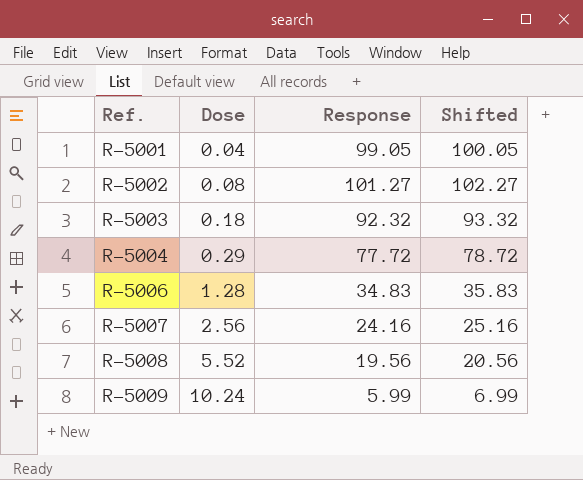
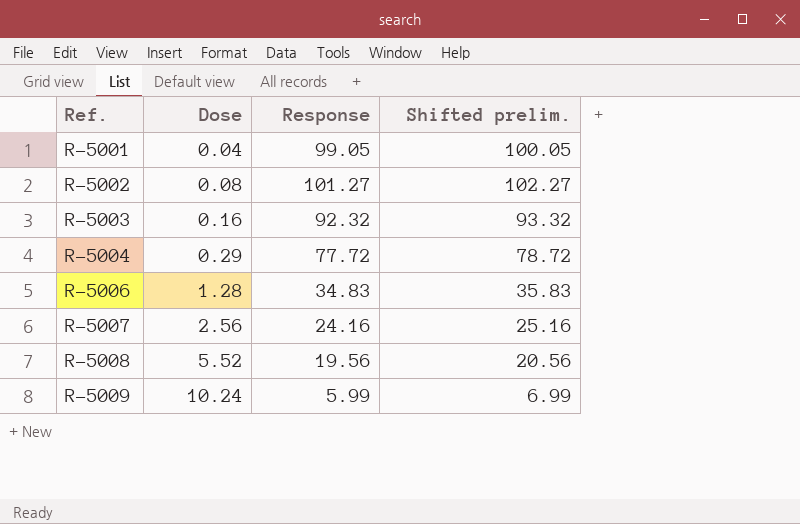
column name: Shifted -> Shifted prelim.
R-5003 | Dose: 0.18 -> 0.16

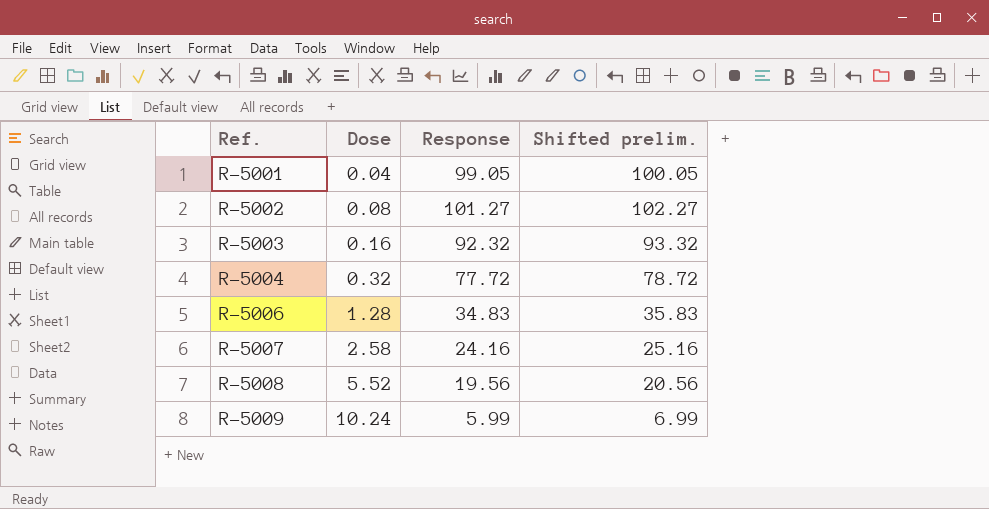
R-5004 | Dose: 0.29 -> 0.32
R-5007 | Dose: 2.56 -> 2.58

